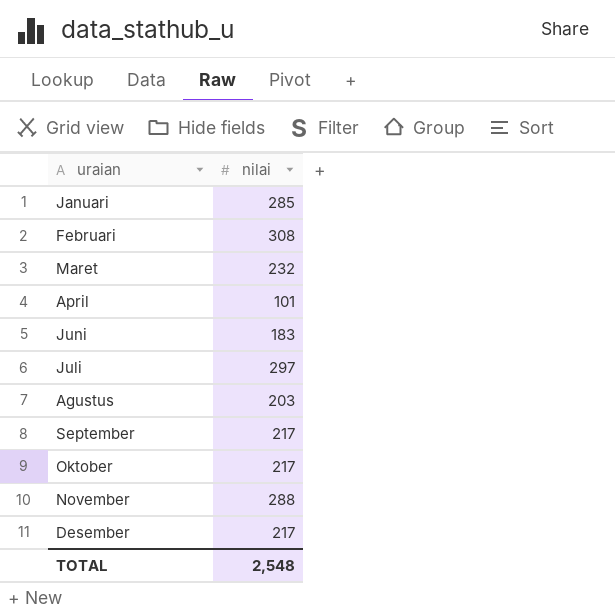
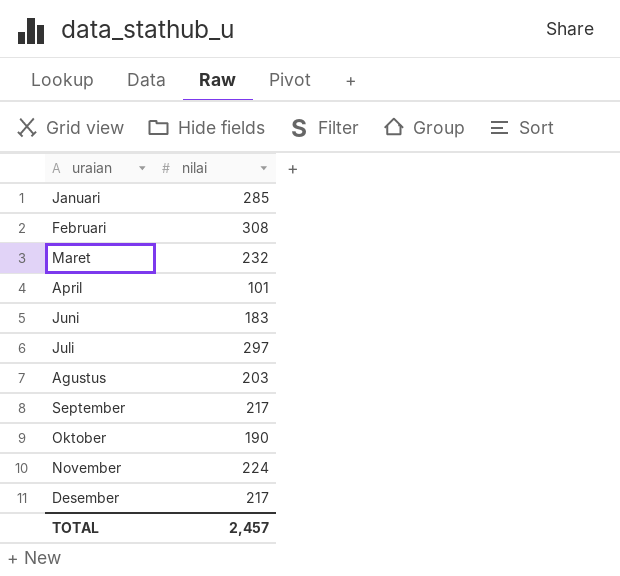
Oktober | nilai: 217 -> 190
November | nilai: 288 -> 224
TOTAL | nilai: 2,548 -> 2,457

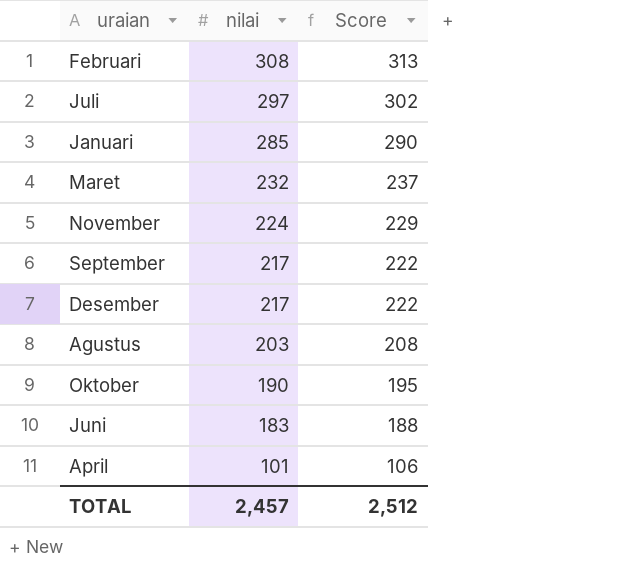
row order: none -> nilai descending
column Score | formula: none -> [nilai] + 5

